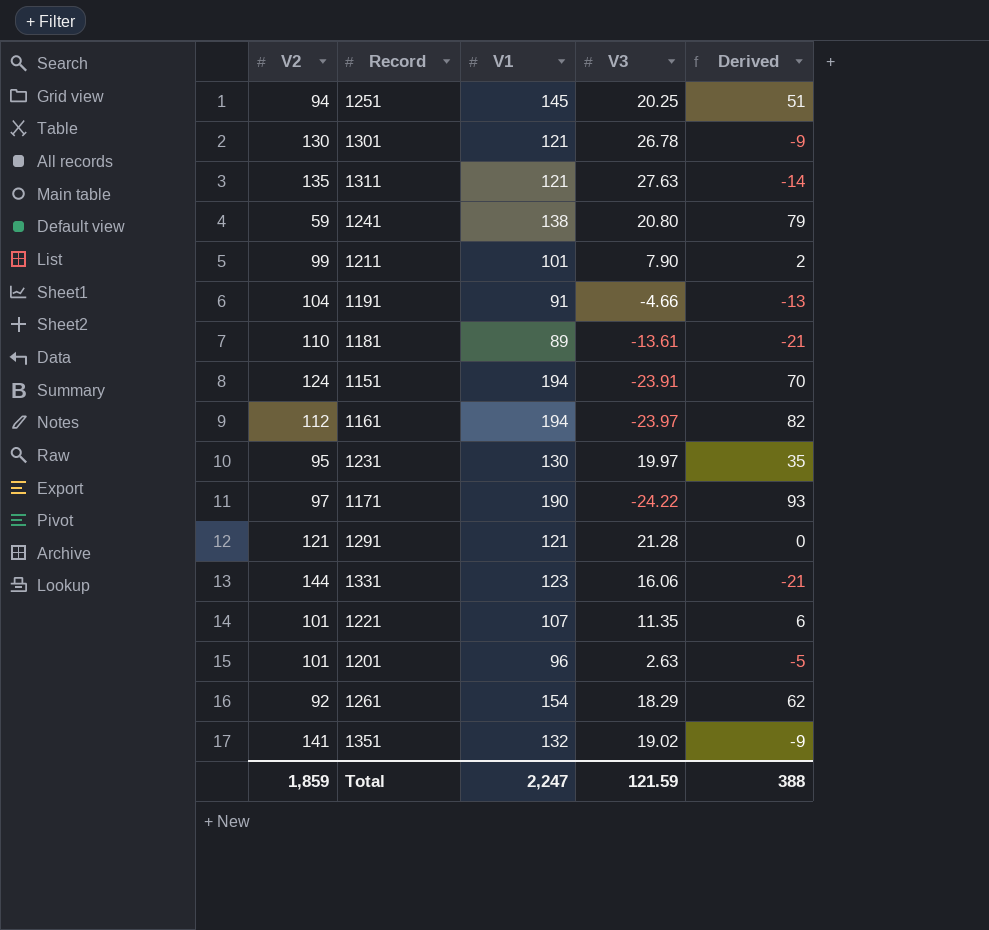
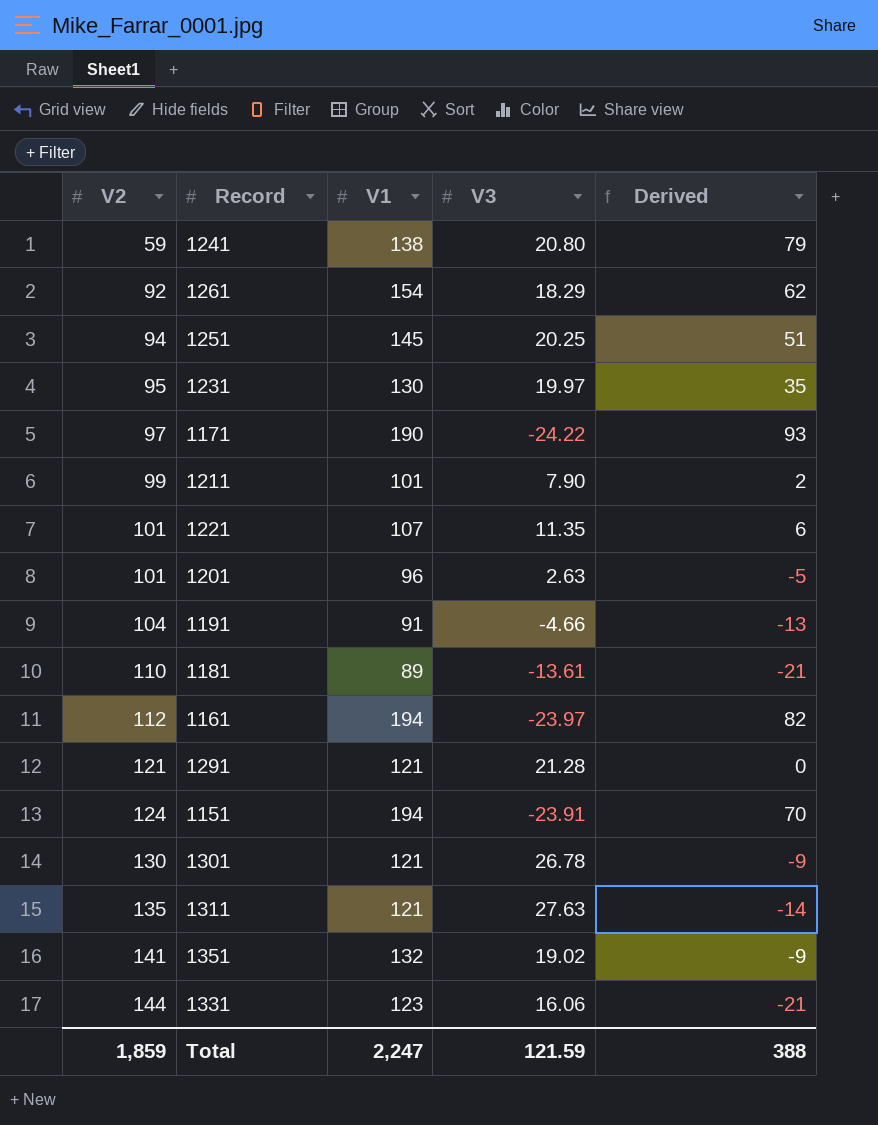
row order: none -> V2 ascending

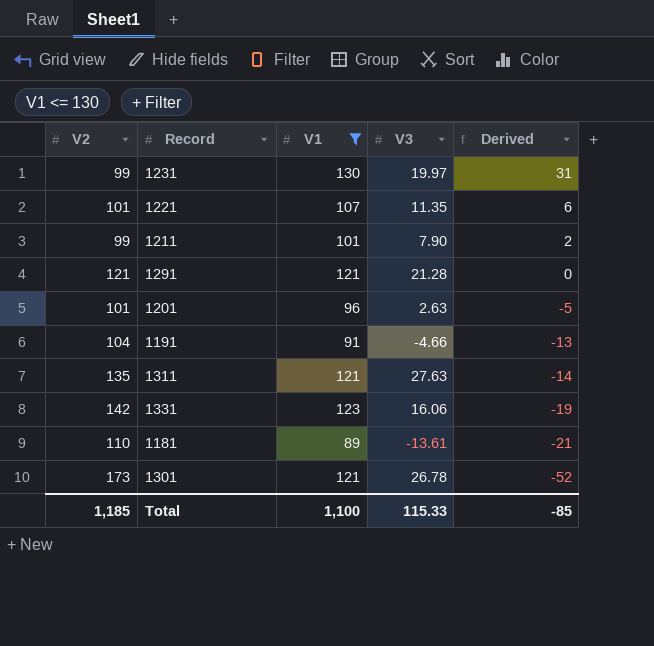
filter: none -> V1 <= 130
row order: V2 ascending -> Derived descending
1231 | V2: 95 -> 99
1231 | Derived: 35 -> 31
1331 | V2: 144 -> 142
1331 | Derived: -21 -> -19
1301 | V2: 130 -> 173
1301 | Derived: -9 -> -52
Total | V2: 1,859 -> 1,185
Total | V1: 2,247 -> 1,100
Total | V3: 121.59 -> 115.33
Total | Derived: 388 -> -85

